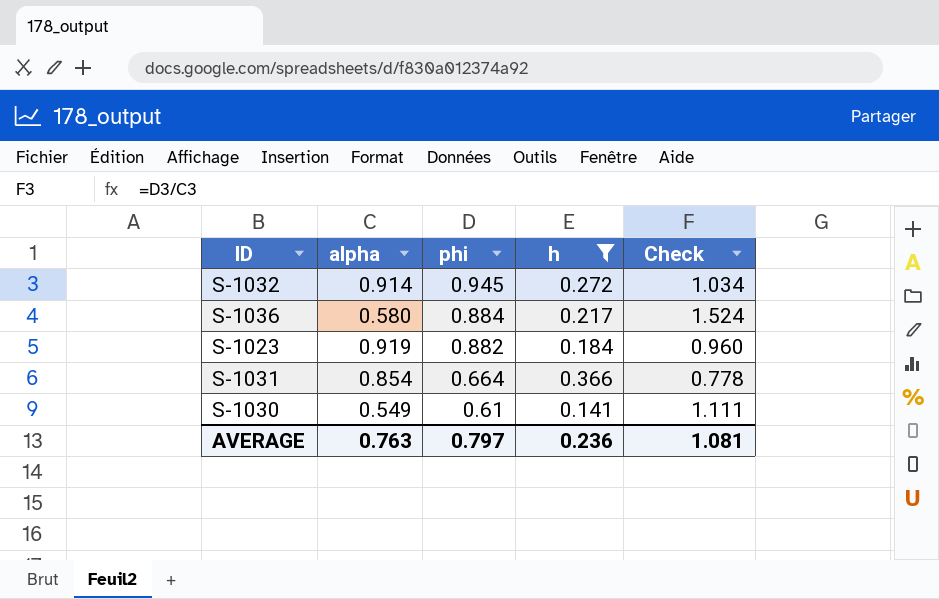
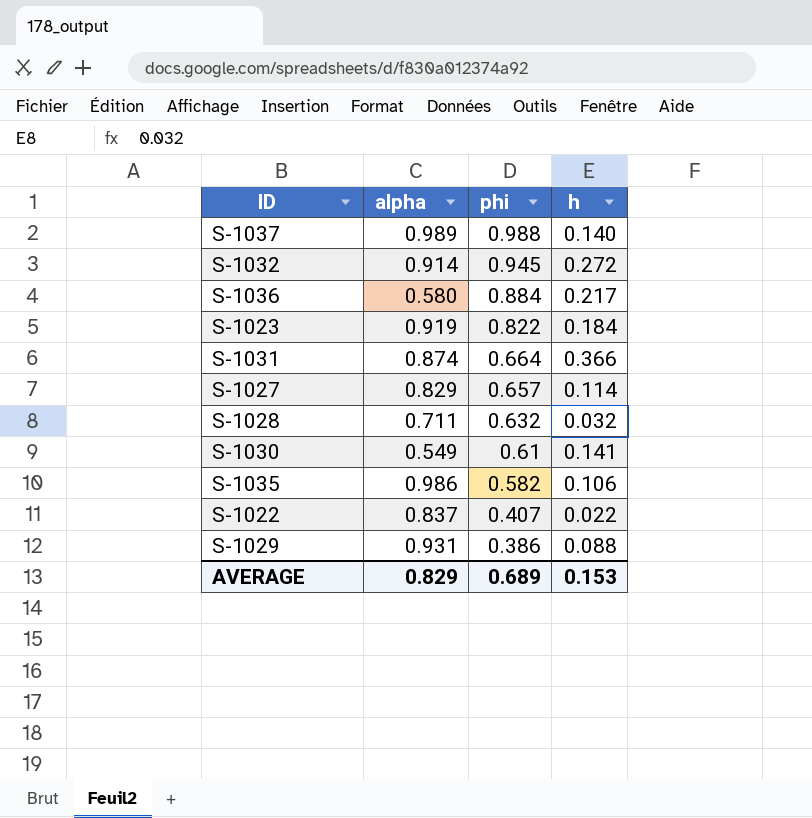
filter: h >= 0.141 -> none
column Check | formula: [phi] / [alpha] -> none
S-1023 | phi: 0.882 -> 0.822
S-1031 | alpha: 0.854 -> 0.874
AVERAGE | alpha: 0.763 -> 0.829
AVERAGE | phi: 0.797 -> 0.689
AVERAGE | h: 0.236 -> 0.153

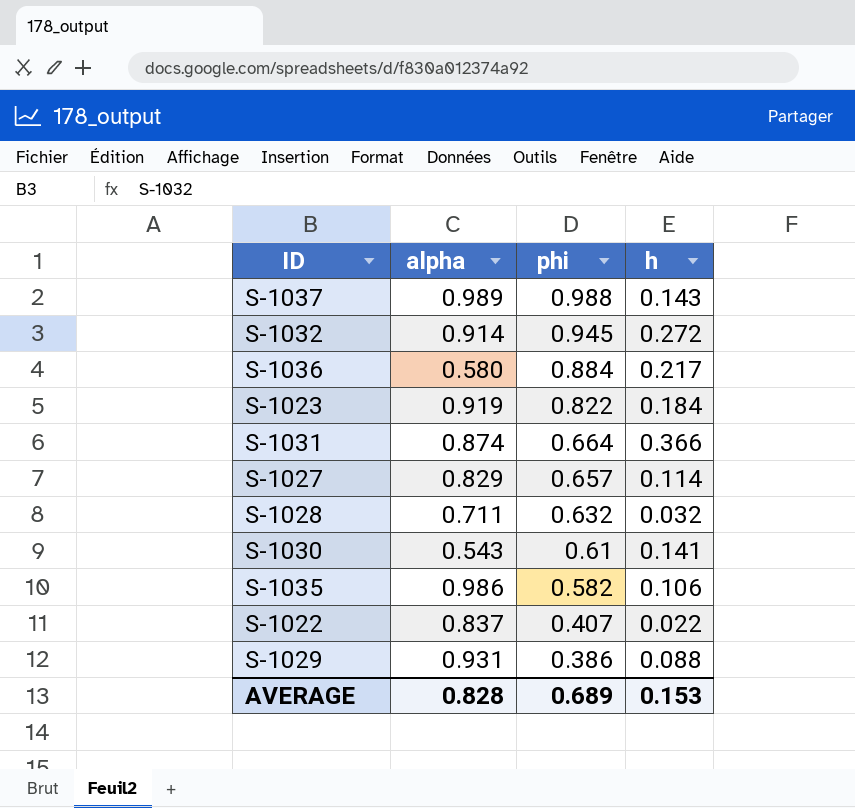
S-1037 | h: 0.140 -> 0.143
S-1030 | alpha: 0.549 -> 0.543
AVERAGE | alpha: 0.829 -> 0.828

